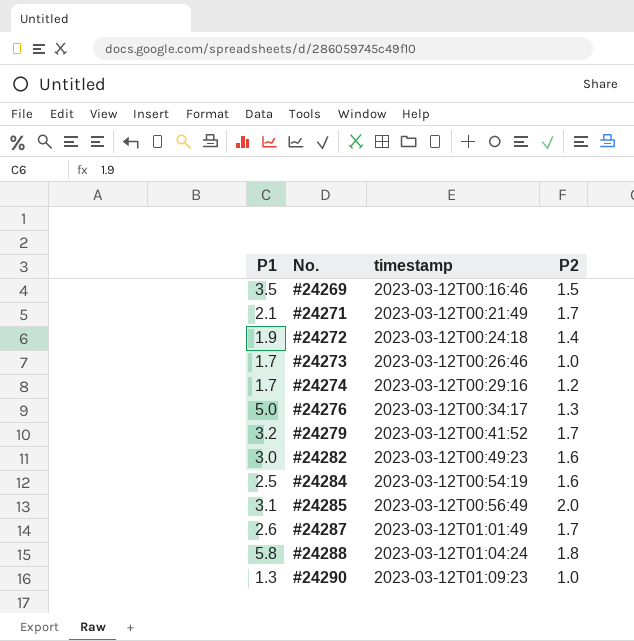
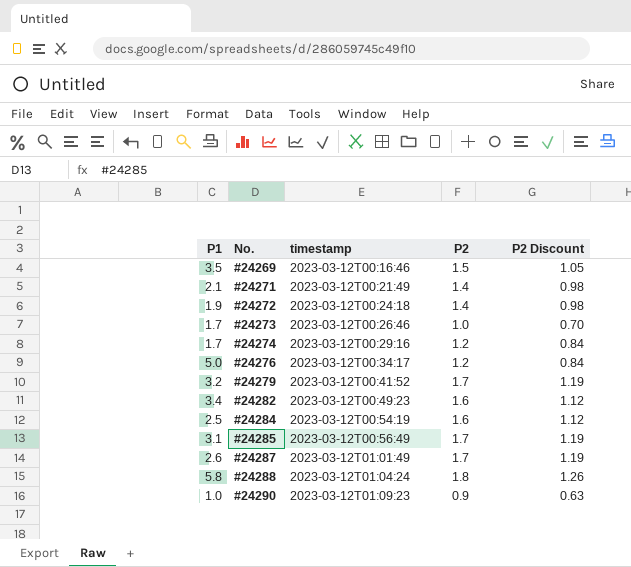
column P2 Discount | formula: none -> [P2] * 0.7
#24271 | P2: 1.7 -> 1.4
#24276 | P2: 1.3 -> 1.2
#24282 | P1: 3.0 -> 3.4
#24285 | P2: 2.0 -> 1.7
#24290 | P1: 1.3 -> 1.0
#24290 | P2: 1.0 -> 0.9

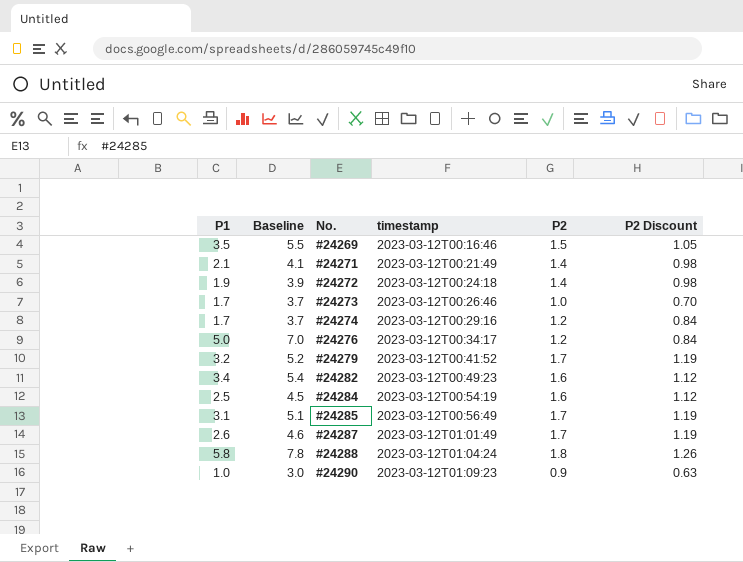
column Baseline | formula: none -> [P1] + 2

